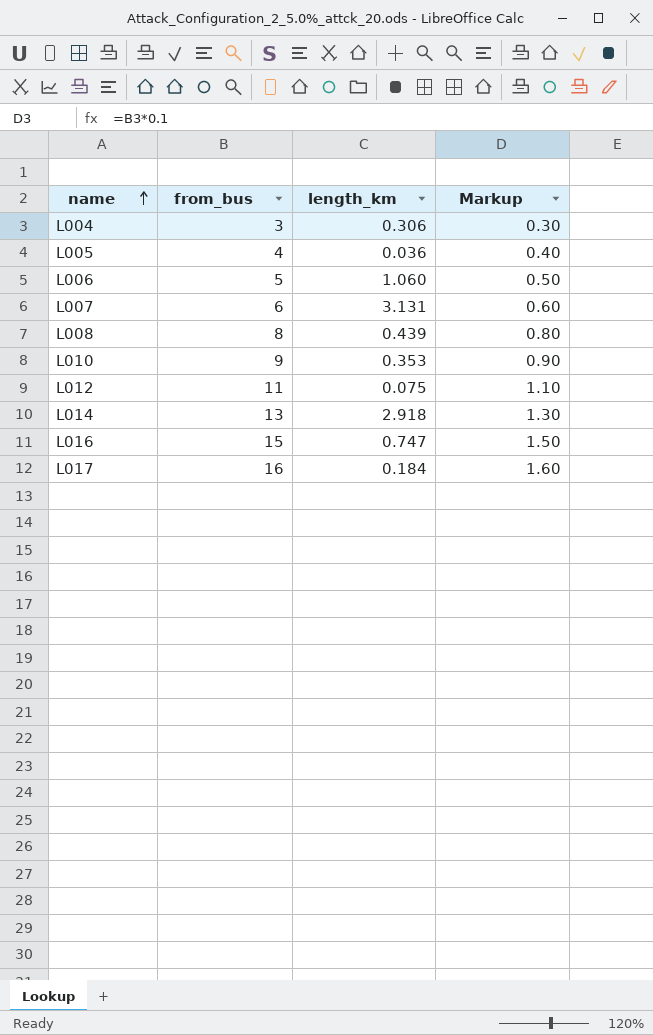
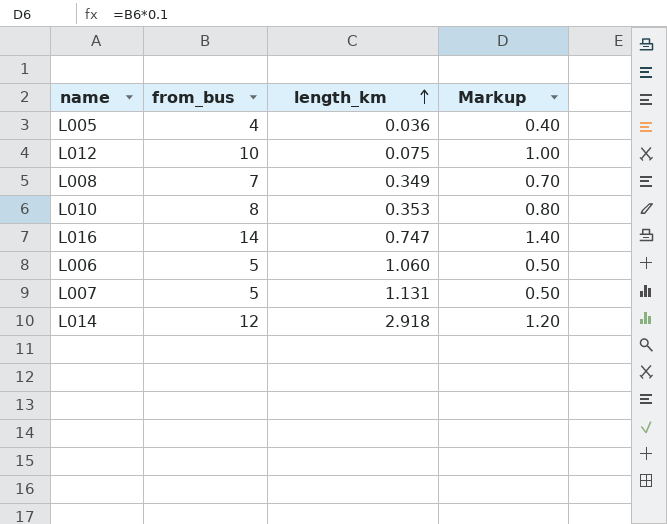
row order: name ascending -> length_km ascending
row L004: 3 | 0.306 | 0.30 -> none
row L017: 16 | 0.184 | 1.60 -> none
L012 | from_bus: 11 -> 10
L012 | Markup: 1.10 -> 1.00
L008 | from_bus: 8 -> 7
L008 | length_km: 0.439 -> 0.349
L008 | Markup: 0.80 -> 0.70
L010 | from_bus: 9 -> 8
L010 | Markup: 0.90 -> 0.80
L016 | from_bus: 15 -> 14
L016 | Markup: 1.50 -> 1.40
L007 | from_bus: 6 -> 5
L007 | length_km: 3.131 -> 1.131
L007 | Markup: 0.60 -> 0.50
L014 | from_bus: 13 -> 12
L014 | Markup: 1.30 -> 1.20

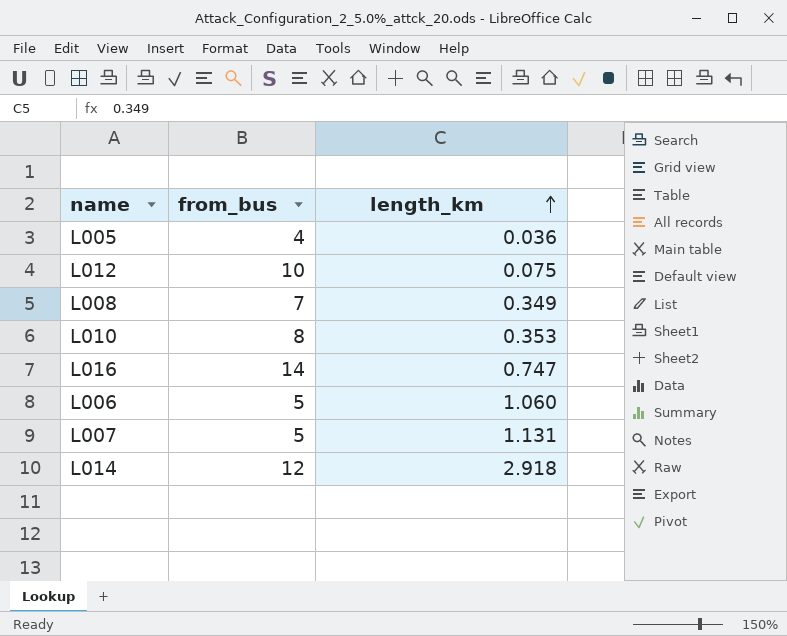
column Markup | formula: [from_bus] * 0.1 -> none

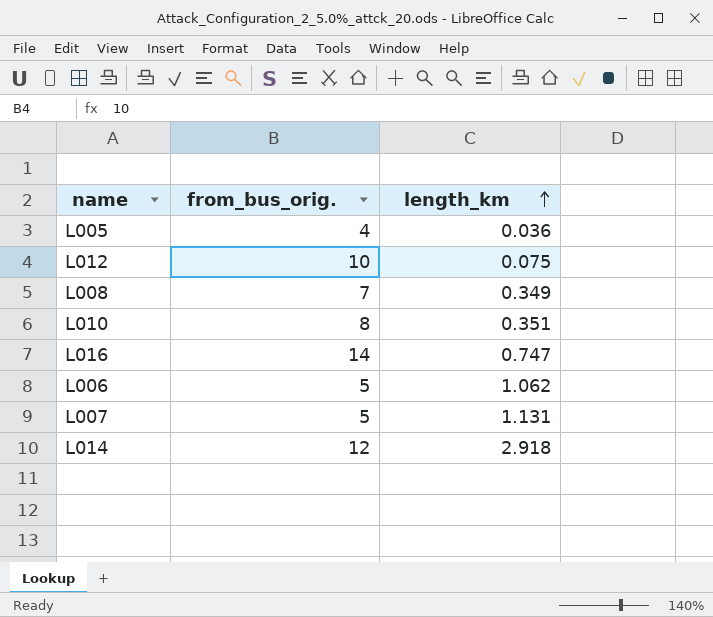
column name: from_bus -> from_bus_orig.
L010 | length_km: 0.353 -> 0.351
L006 | length_km: 1.060 -> 1.062

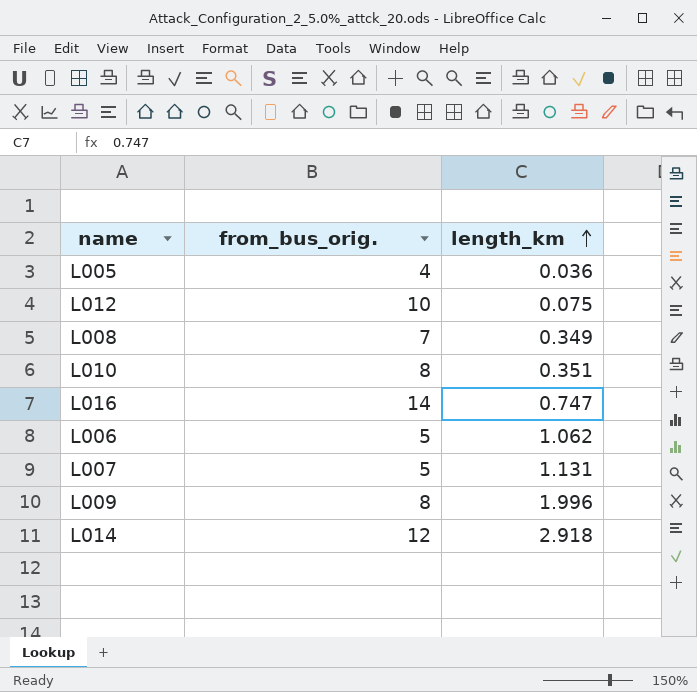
row L009: none -> 8 | 1.996

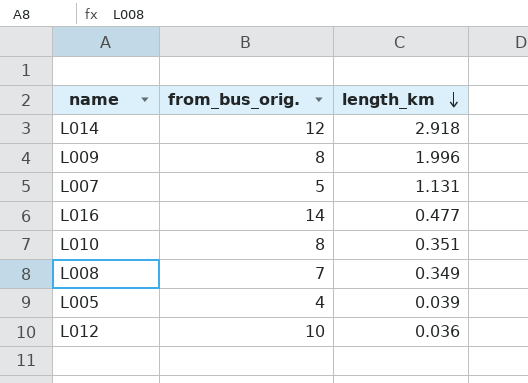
row order: length_km ascending -> length_km descending
row L006: 5 | 1.062 -> none
L016 | length_km: 0.747 -> 0.477
L005 | length_km: 0.036 -> 0.039
L012 | length_km: 0.075 -> 0.036

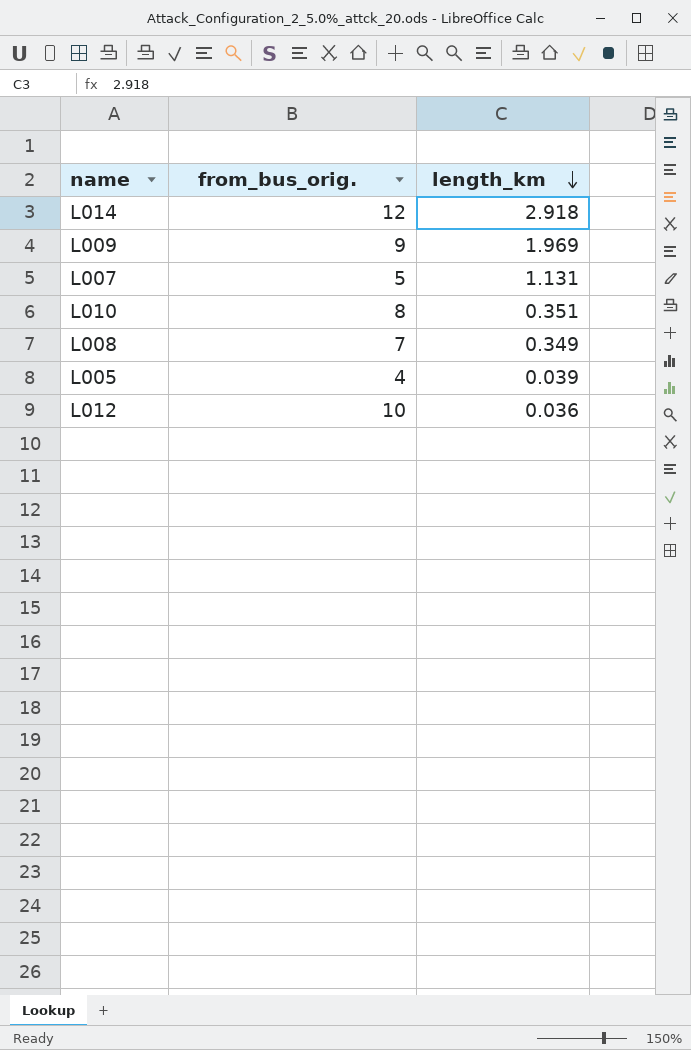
row L016: 14 | 0.477 -> none
L009 | from_bus_orig.: 8 -> 9
L009 | length_km: 1.996 -> 1.969

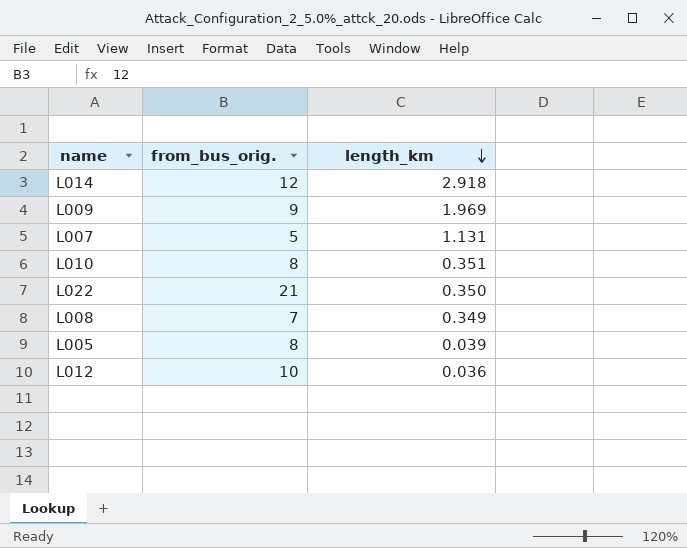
row L022: none -> 21 | 0.350
L005 | from_bus_orig.: 4 -> 8

